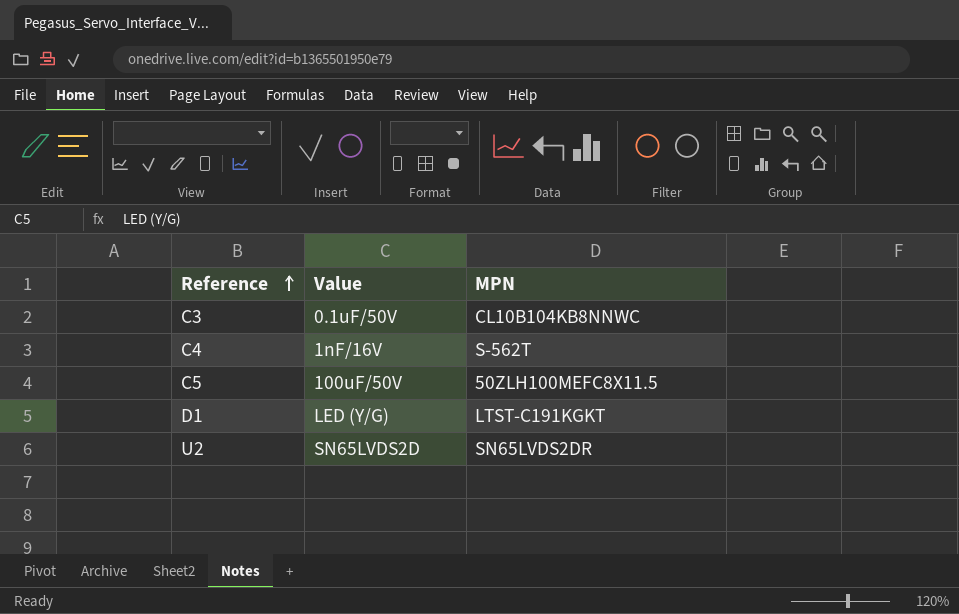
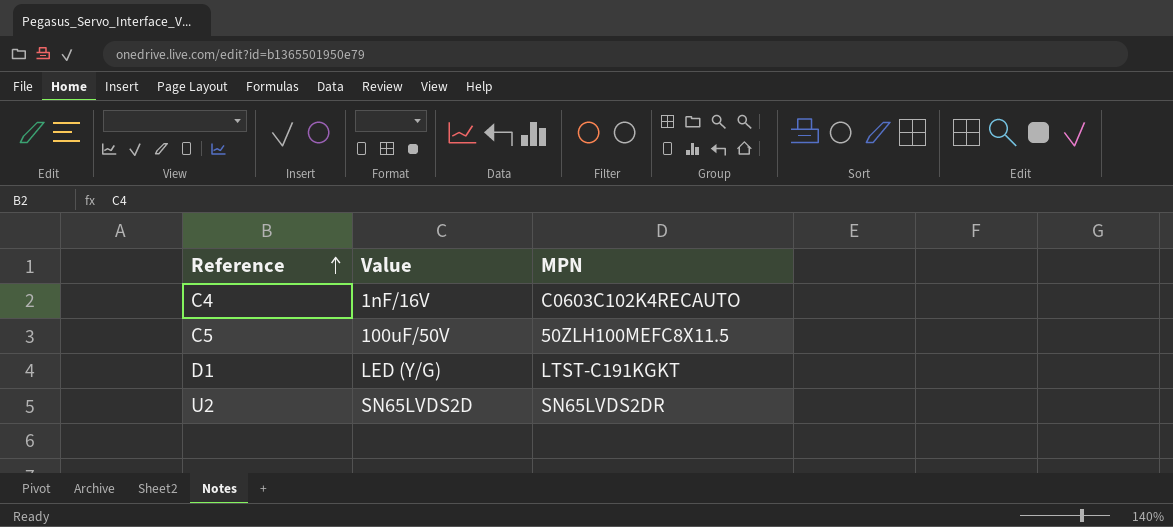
row C3: 0.1uF/50V | CL10B104KB8NNWC -> none
C4 | MPN: S-562T -> C0603C102K4RECAUTO

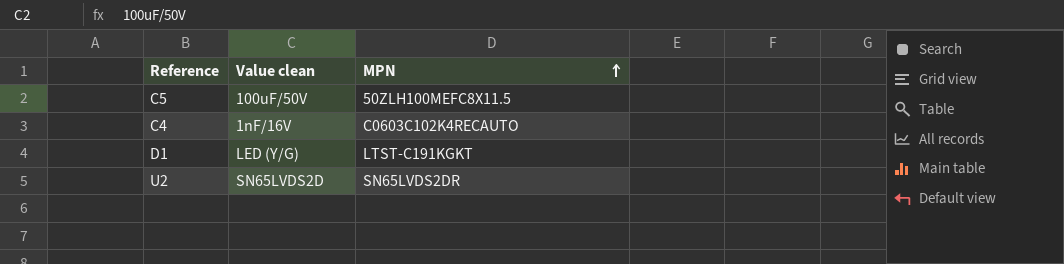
row order: Reference ascending -> MPN ascending
column name: Value -> Value clean

